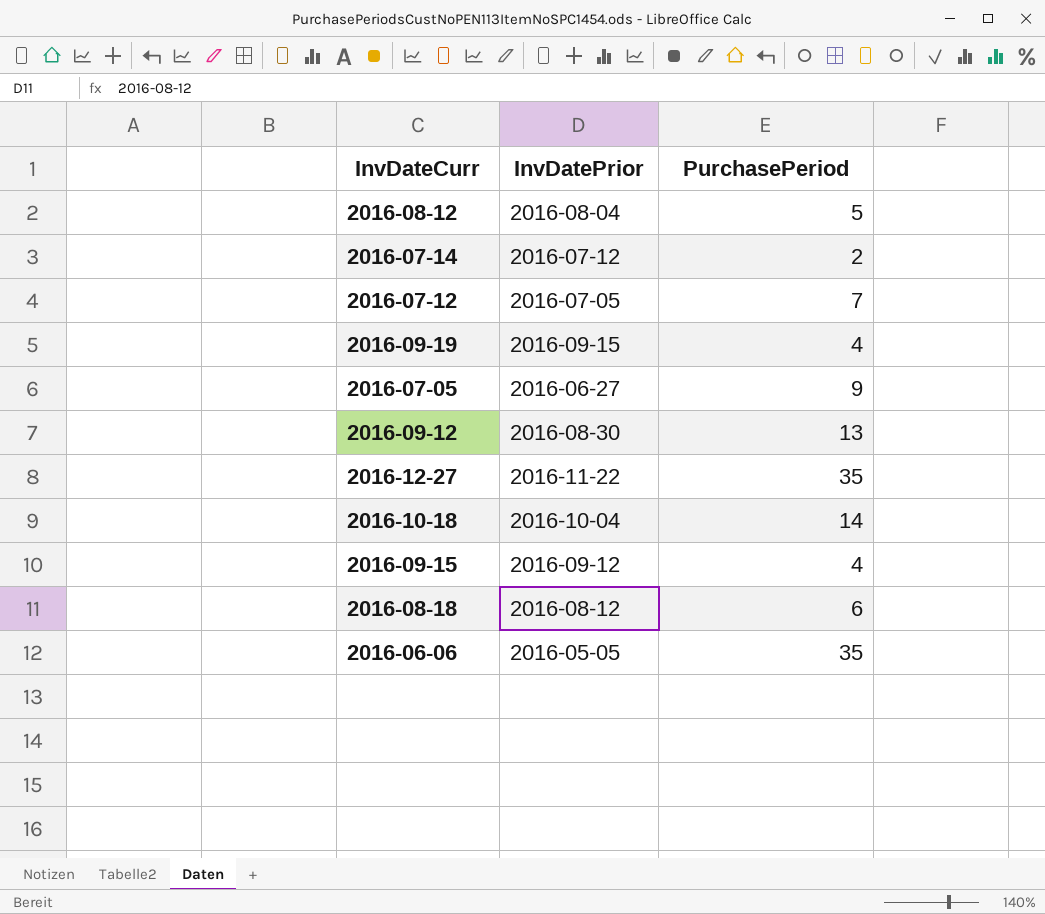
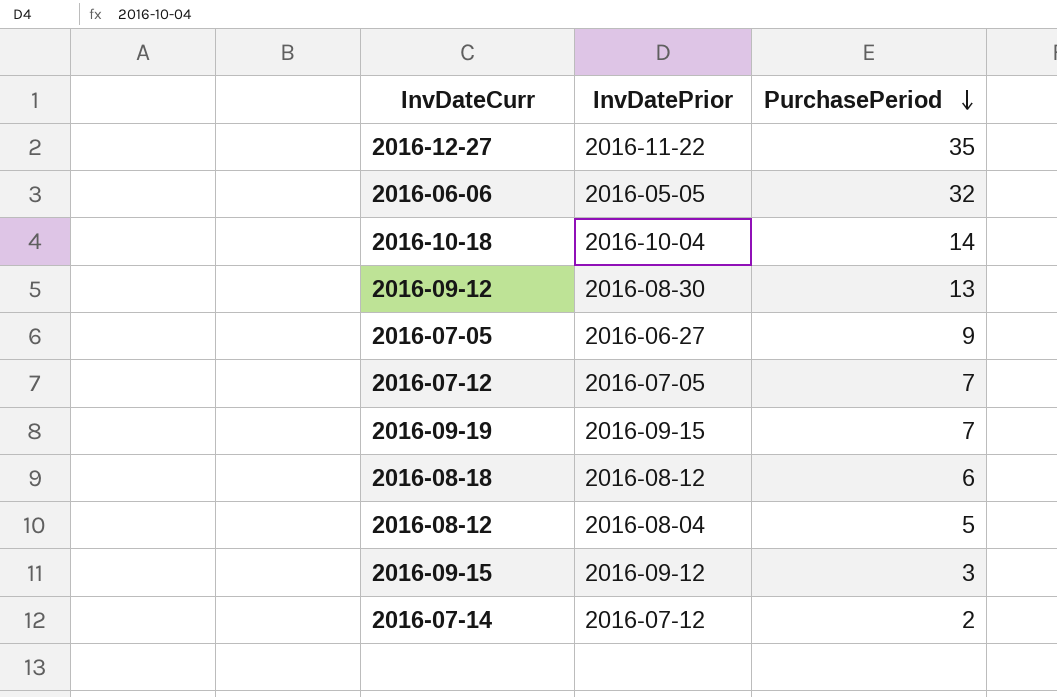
row order: none -> PurchasePeriod descending
2016-06-06 | PurchasePeriod: 35 -> 32
2016-09-19 | PurchasePeriod: 4 -> 7
2016-09-15 | PurchasePeriod: 4 -> 3

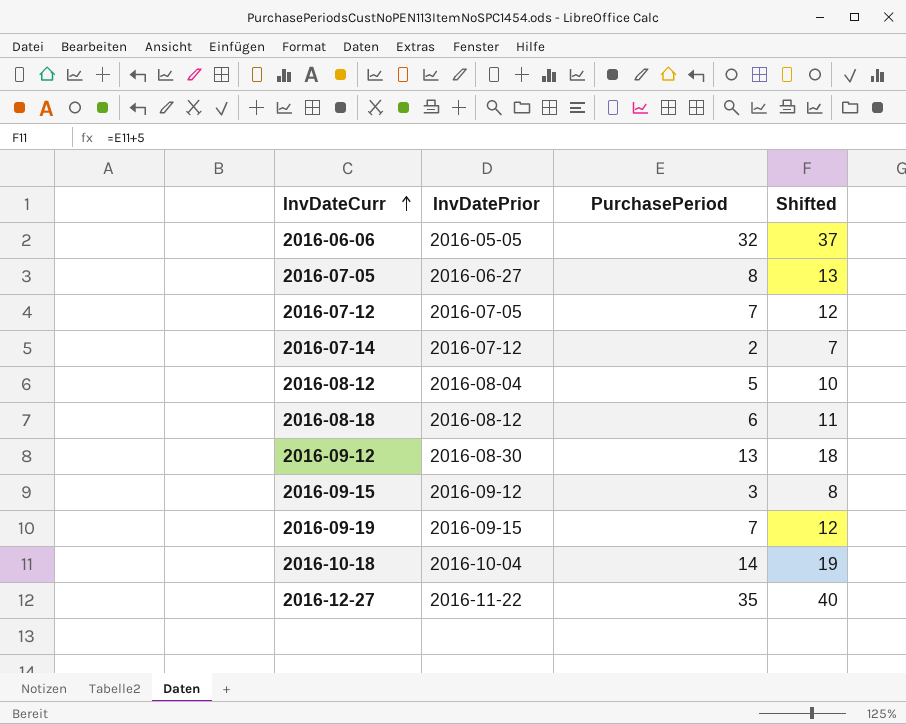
row order: PurchasePeriod descending -> InvDateCurr ascending
column Shifted | formula: none -> [PurchasePeriod] + 5
2016-07-05 | PurchasePeriod: 9 -> 8

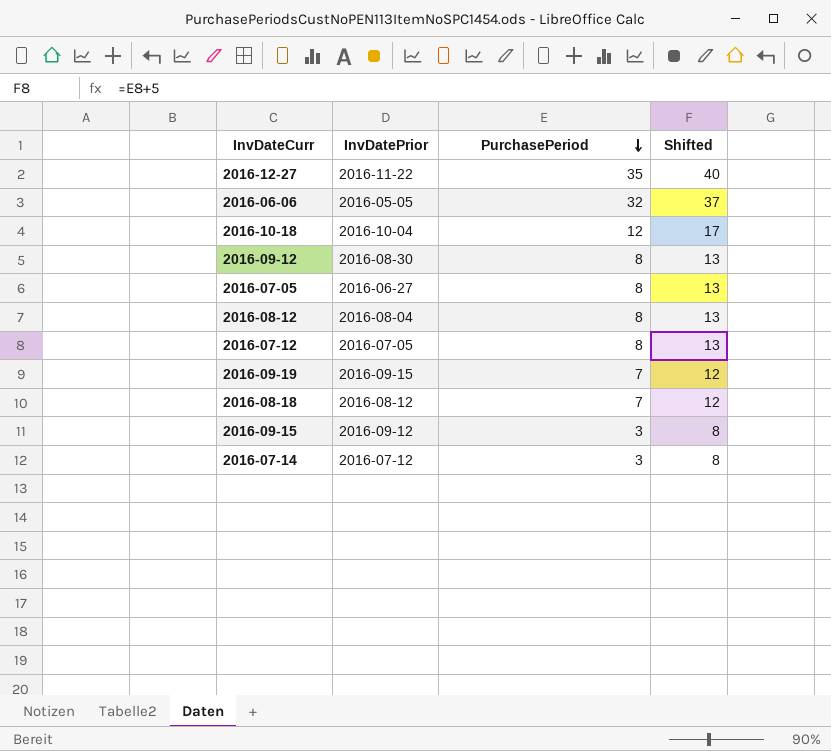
row order: InvDateCurr ascending -> PurchasePeriod descending
2016-10-18 | PurchasePeriod: 14 -> 12
2016-10-18 | Shifted: 19 -> 17
2016-09-12 | PurchasePeriod: 13 -> 8
2016-09-12 | Shifted: 18 -> 13
2016-08-12 | PurchasePeriod: 5 -> 8
2016-08-12 | Shifted: 10 -> 13
2016-07-12 | PurchasePeriod: 7 -> 8
2016-07-12 | Shifted: 12 -> 13
2016-08-18 | PurchasePeriod: 6 -> 7
2016-08-18 | Shifted: 11 -> 12
2016-07-14 | PurchasePeriod: 2 -> 3
2016-07-14 | Shifted: 7 -> 8

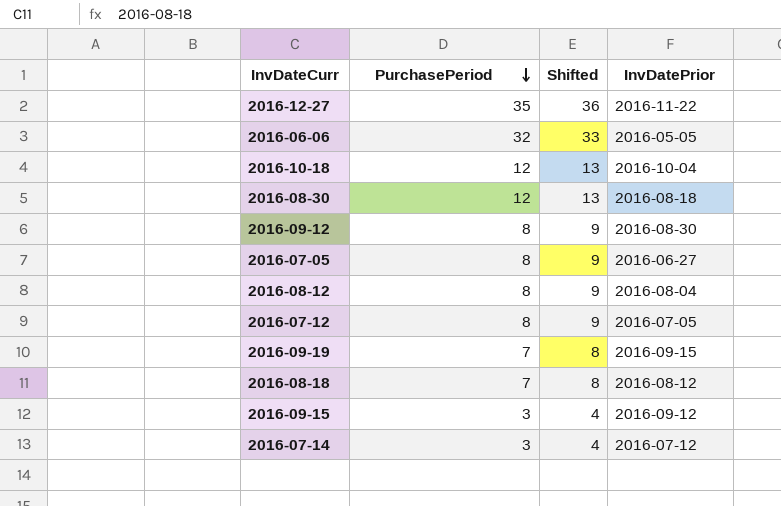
column Shifted | formula: [PurchasePeriod] + 5 -> [PurchasePeriod] + 1
column InvDatePrior | position: 2 -> 4
row 2016-08-30: none -> 12 | 13 | 2016-08-18

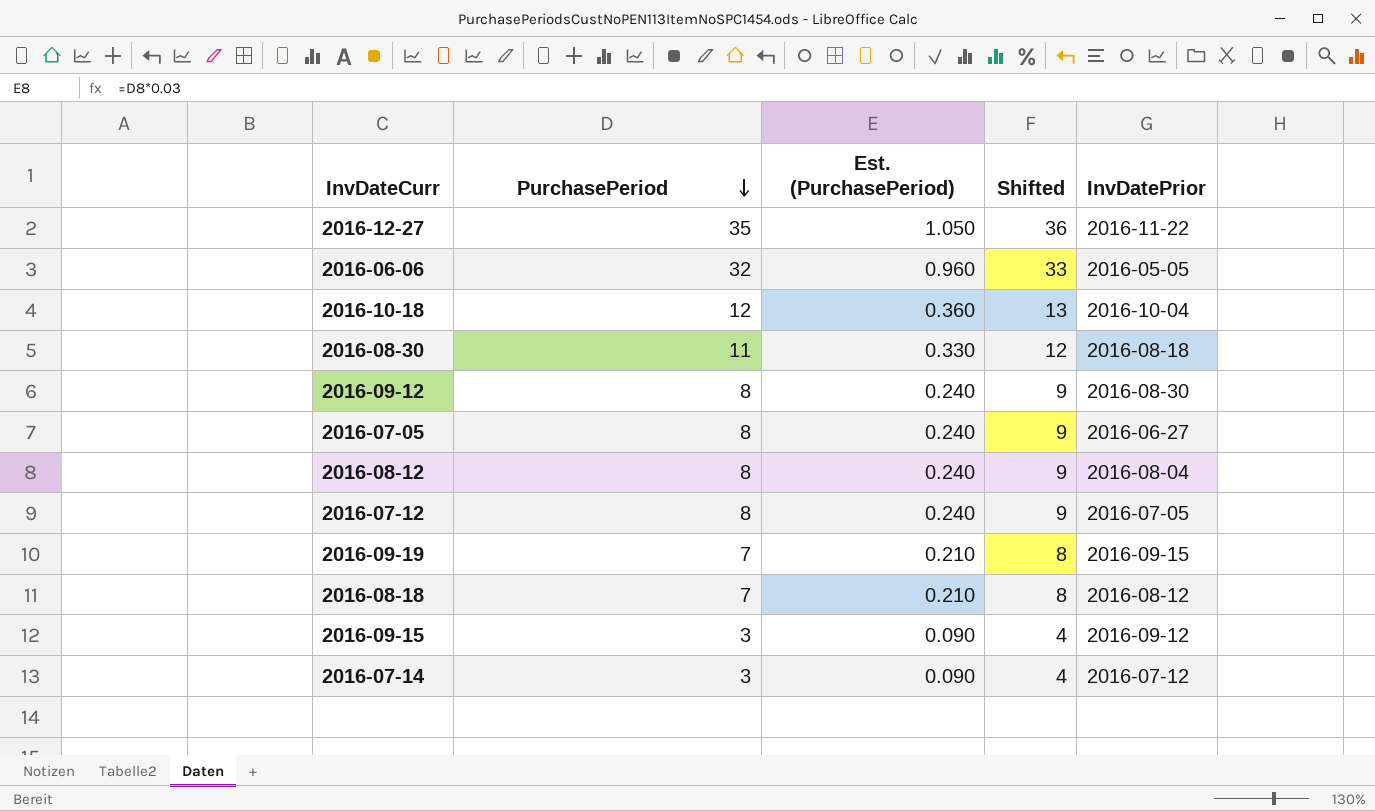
column Est. (PurchasePeriod) | formula: none -> [PurchasePeriod] * 0.03
2016-08-30 | PurchasePeriod: 12 -> 11
2016-08-30 | Shifted: 13 -> 12

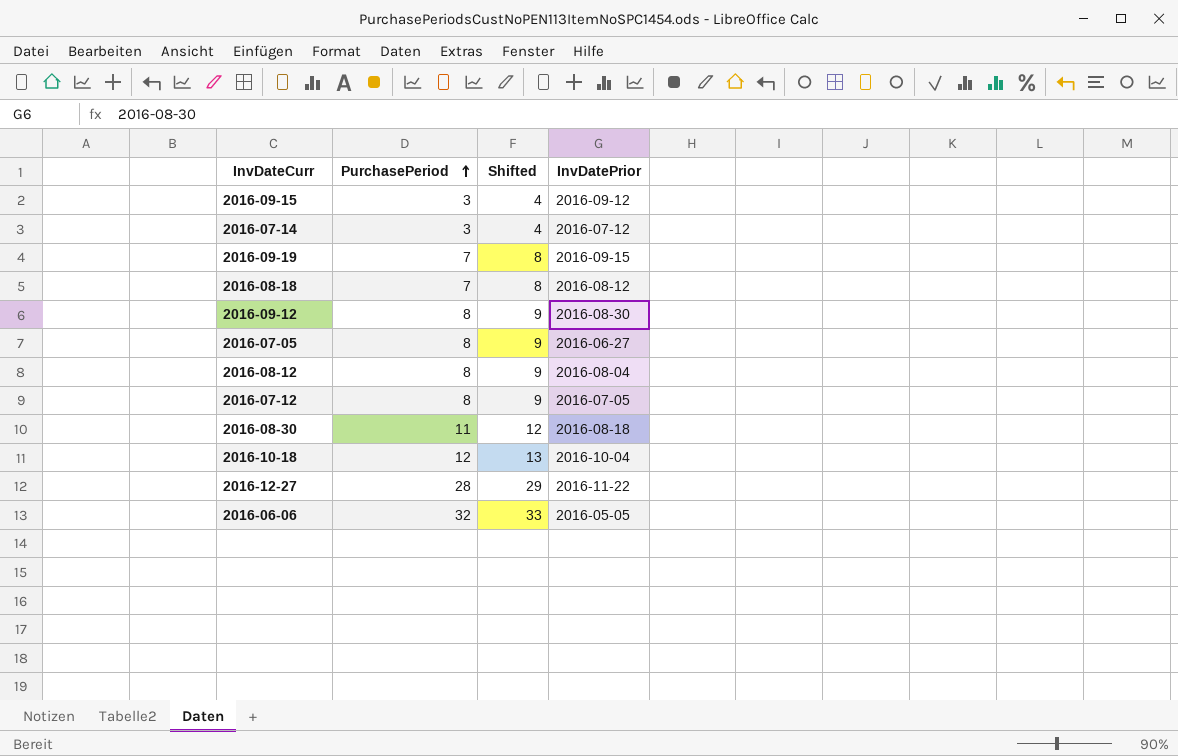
row order: PurchasePeriod descending -> PurchasePeriod ascending
column Est. (PurchasePeriod) | formula: [PurchasePeriod] * 0.03 -> none
2016-12-27 | PurchasePeriod: 35 -> 28
2016-12-27 | Shifted: 36 -> 29

